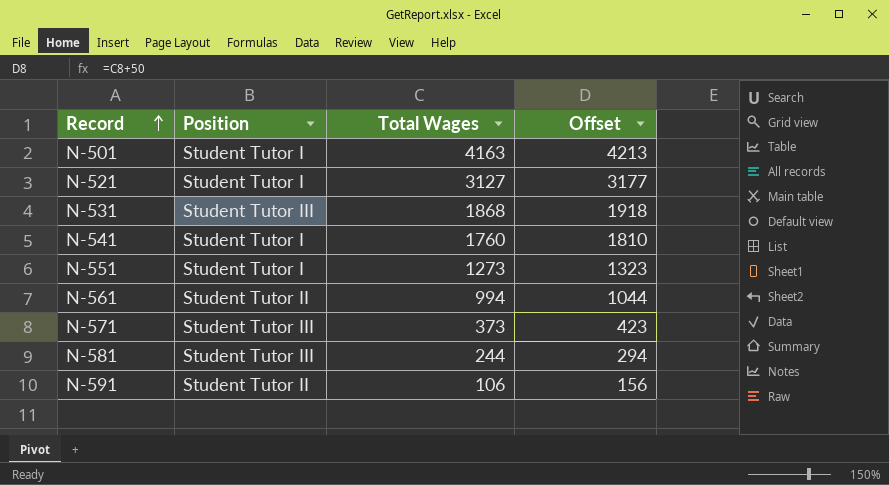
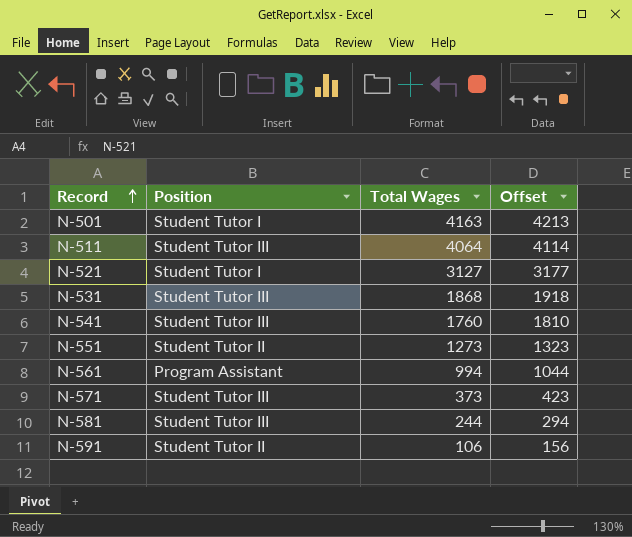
row N-511: none -> Student Tutor III | 4064 | 4114
N-541 | Position: Student Tutor I -> Student Tutor III
N-551 | Position: Student Tutor I -> Student Tutor II
N-561 | Position: Student Tutor II -> Program Assistant

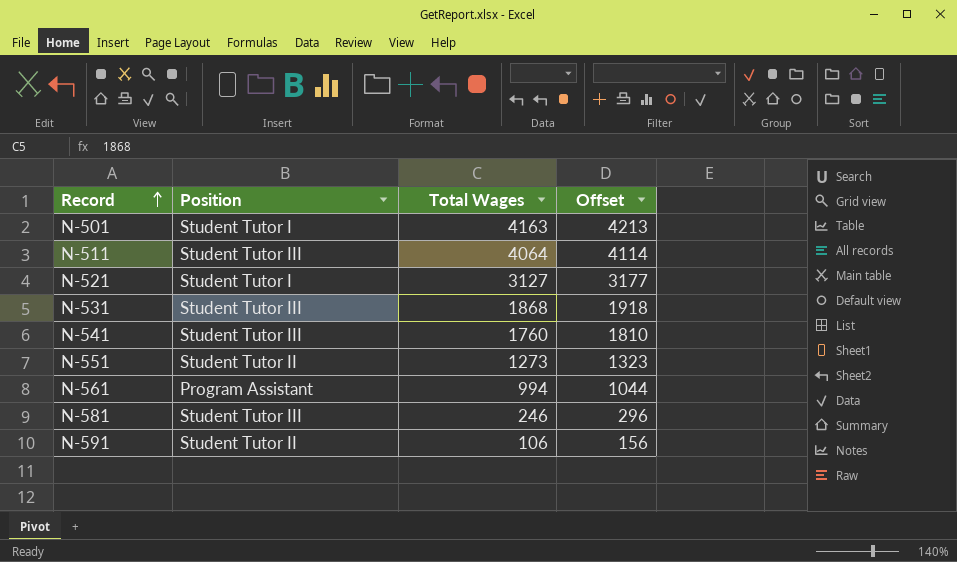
row N-571: Student Tutor III | 373 | 423 -> none
N-581 | Total Wages: 244 -> 246
N-581 | Offset: 294 -> 296

